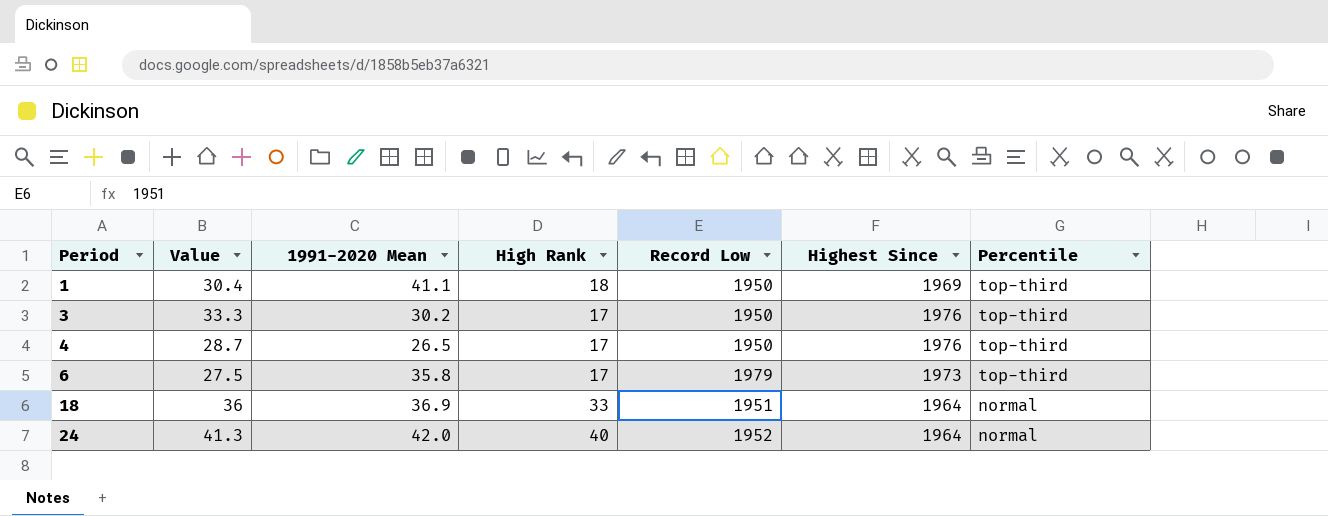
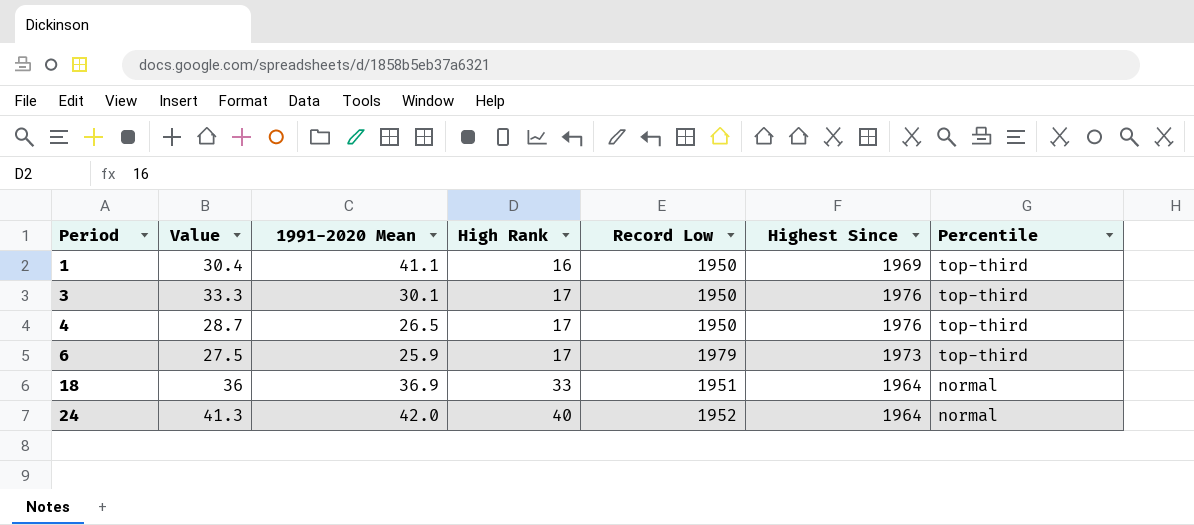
1 | High Rank: 18 -> 16
3 | 1991-2020 Mean: 30.2 -> 30.1
6 | 1991-2020 Mean: 35.8 -> 25.9

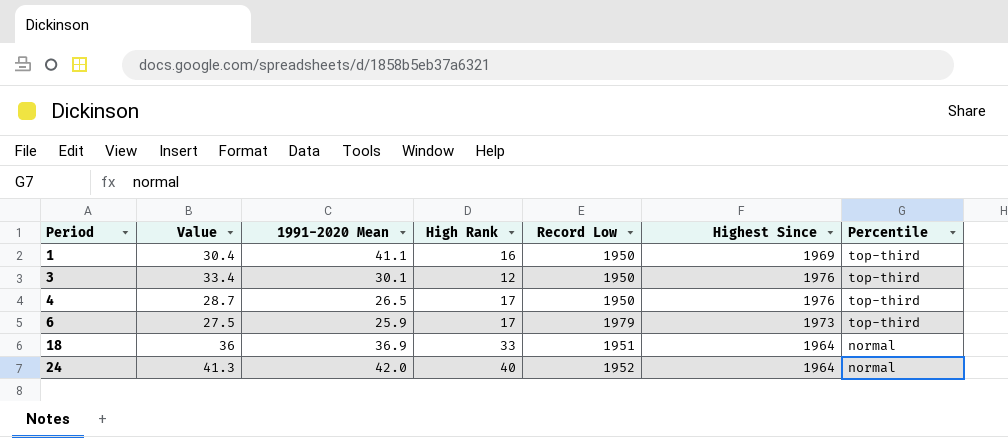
3 | Value: 33.3 -> 33.4
3 | High Rank: 17 -> 12

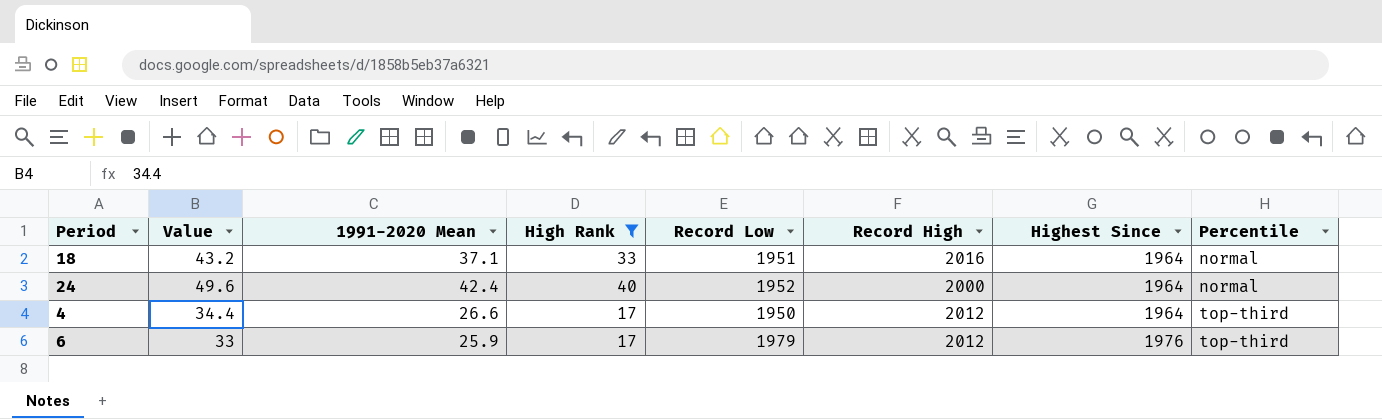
filter: none -> High Rank >= 17
row order: Period ascending -> Highest Since ascending
column Record High | position: none -> 6
18 | Value: 36 -> 43.2
18 | 1991-2020 Mean: 36.9 -> 37.1
24 | Value: 41.3 -> 49.6
24 | 1991-2020 Mean: 42.0 -> 42.4
4 | Value: 28.7 -> 34.4
4 | 1991-2020 Mean: 26.5 -> 26.6
4 | Highest Since: 1976 -> 1964
6 | Value: 27.5 -> 33
6 | Highest Since: 1973 -> 1976

